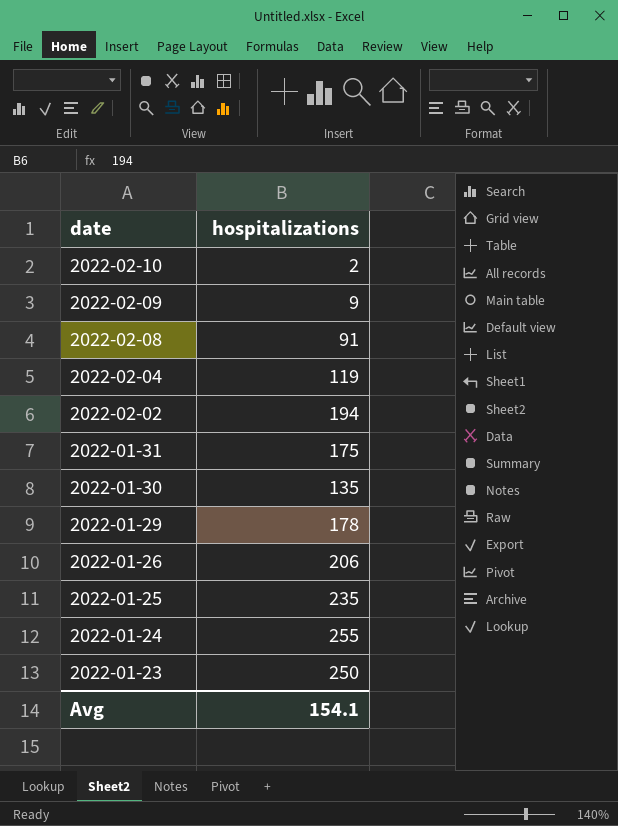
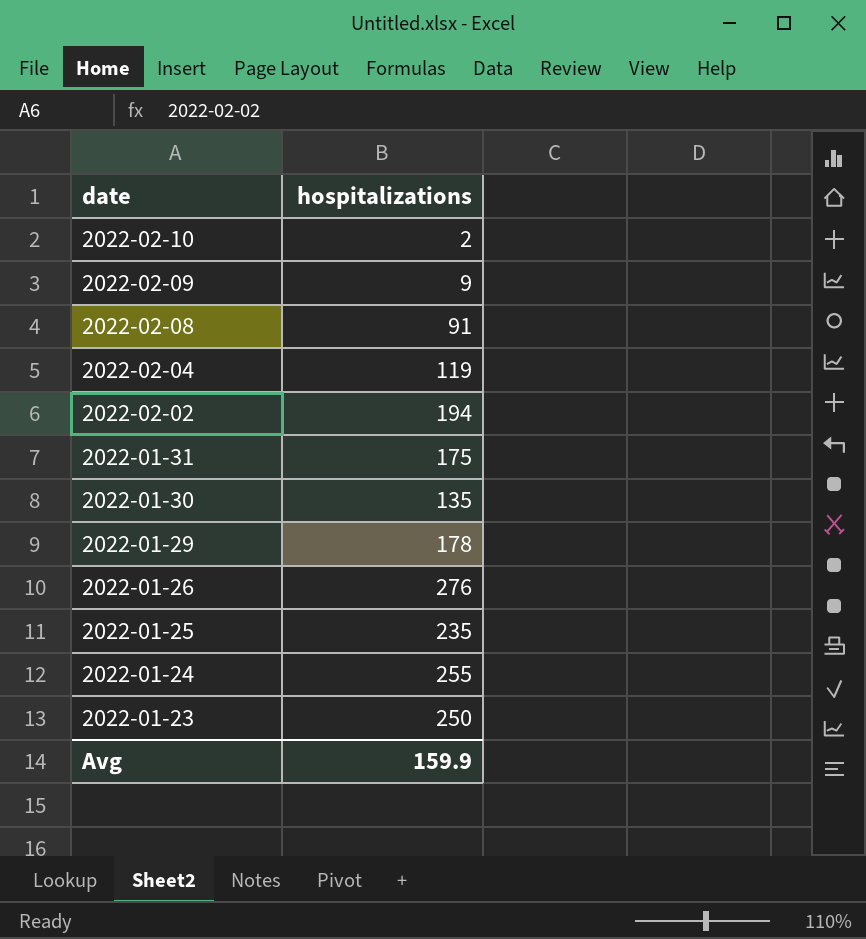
2022-01-26 | hospitalizations: 206 -> 276
Avg | hospitalizations: 154.1 -> 159.9

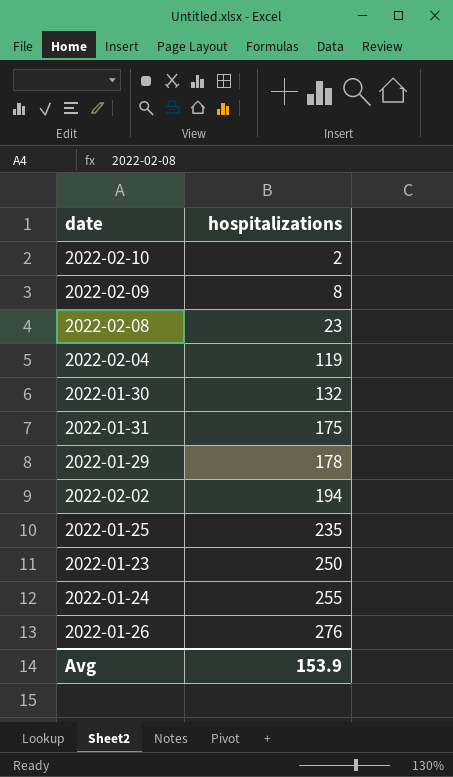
row order: date descending -> hospitalizations ascending
2022-02-09 | hospitalizations: 9 -> 8
2022-02-08 | hospitalizations: 91 -> 23
2022-01-30 | hospitalizations: 135 -> 132
Avg | hospitalizations: 159.9 -> 153.9

